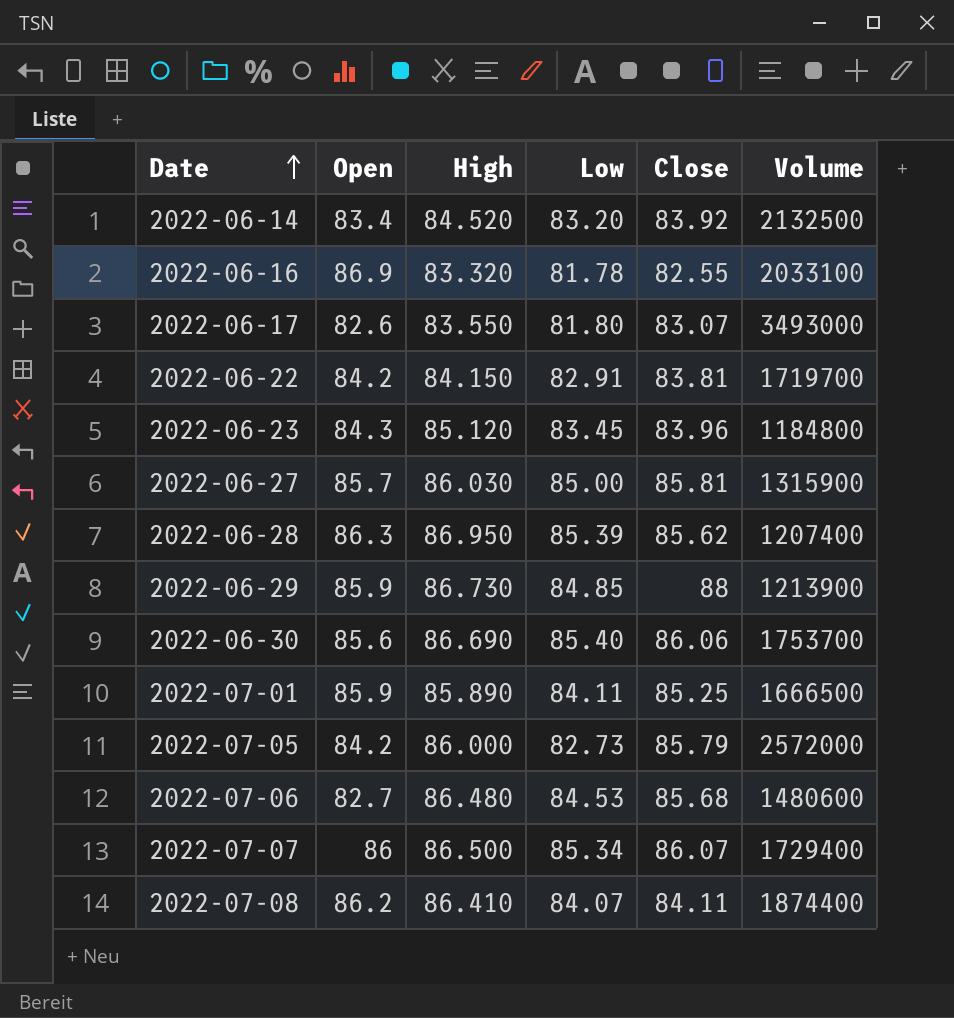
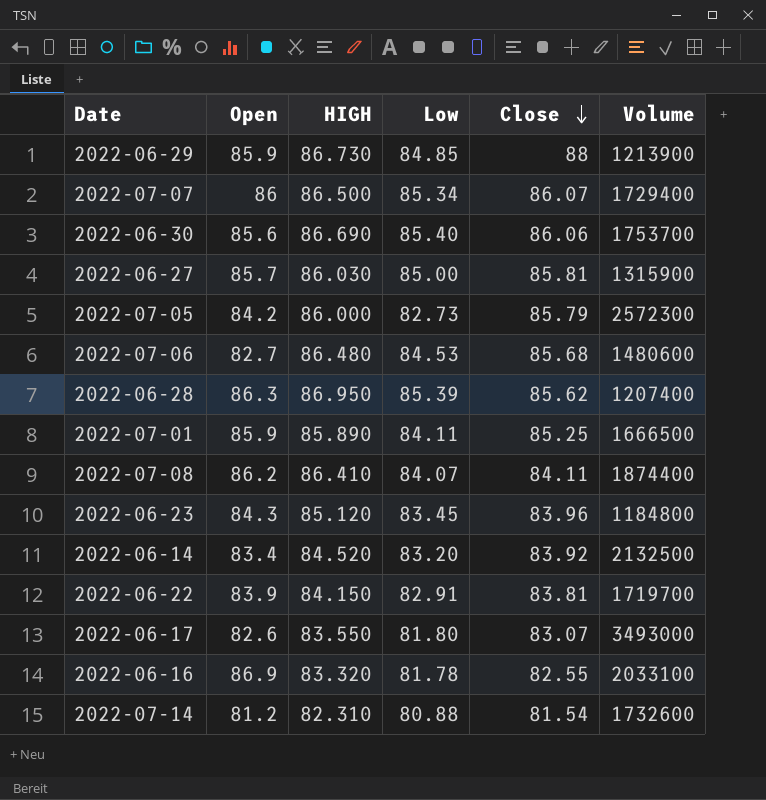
row order: Date ascending -> Close descending
column name: High -> HIGH
2022-07-05 | Volume: 2572000 -> 2572300
2022-06-22 | Open: 84.2 -> 83.9
row 2022-07-14: none -> 81.2 | 82.310 | 80.88 | 81.54 | 1732600

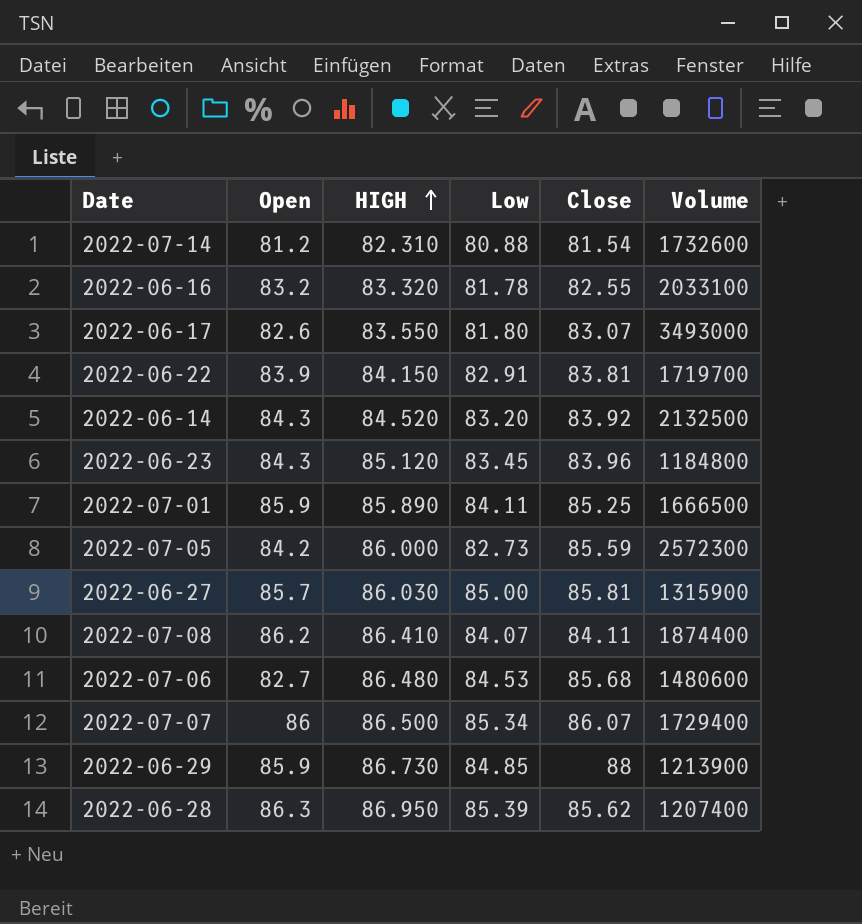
row order: Close descending -> HIGH ascending
row 2022-06-30: 85.6 | 86.690 | 85.40 | 86.06 | 1753700 -> none
2022-06-16 | Open: 86.9 -> 83.2
2022-06-14 | Open: 83.4 -> 84.3
2022-07-05 | Close: 85.79 -> 85.59

